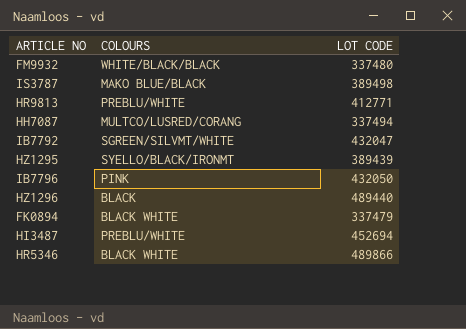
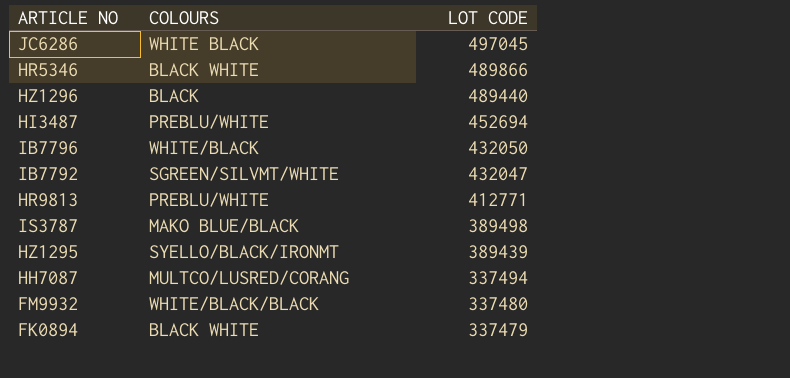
row order: none -> LOT CODE descending
row JC6286: none -> WHITE BLACK | 497045
IB7796 | COLOURS: PINK -> WHITE/BLACK

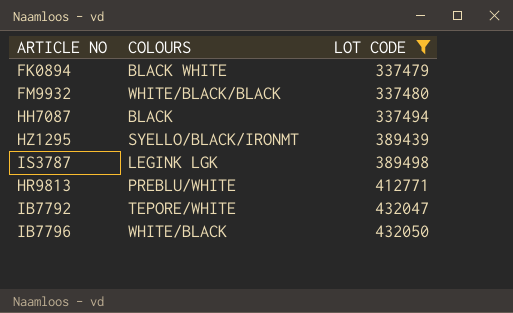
filter: none -> LOT CODE <= 432050
row order: LOT CODE descending -> LOT CODE ascending
HH7087 | COLOURS: MULTCO/LUSRED/CORANG -> BLACK
IS3787 | COLOURS: MAKO BLUE/BLACK -> LEGINK LGK
IB7792 | COLOURS: SGREEN/SILVMT/WHITE -> TEPORE/WHITE

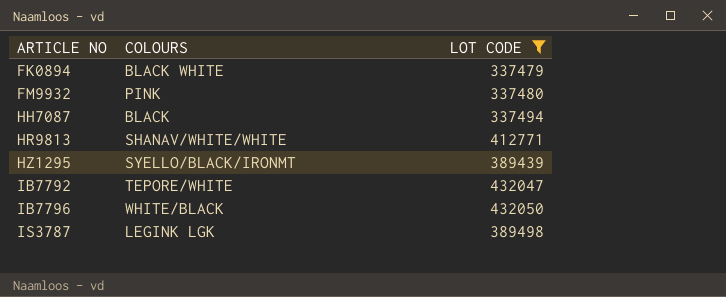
row order: LOT CODE ascending -> ARTICLE NO ascending
FM9932 | COLOURS: WHITE/BLACK/BLACK -> PINK
HR9813 | COLOURS: PREBLU/WHITE -> SHANAV/WHITE/WHITE

